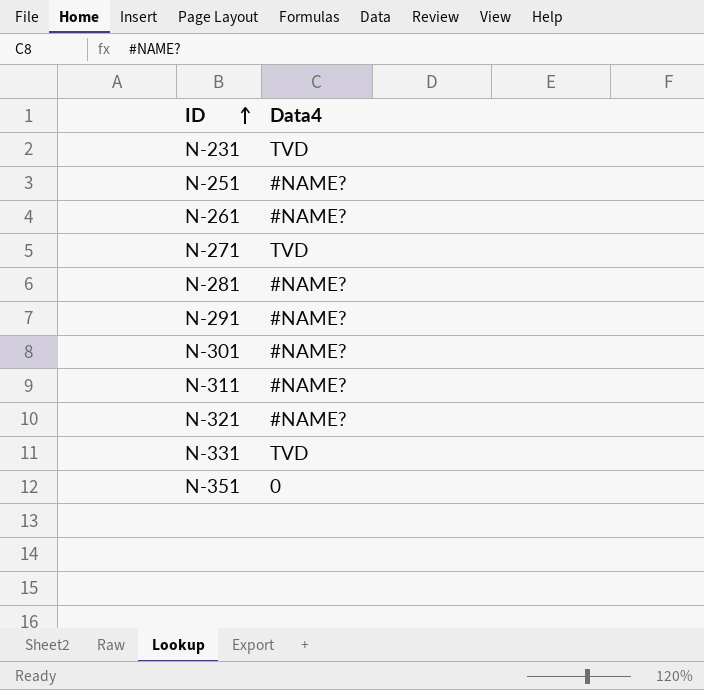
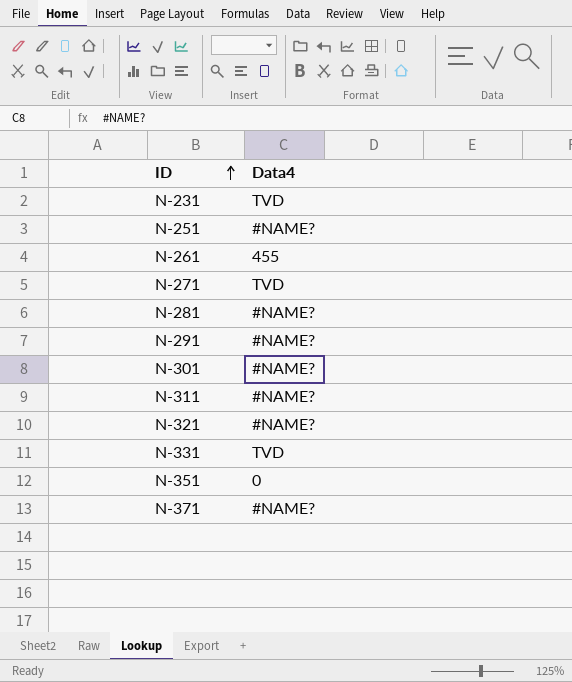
N-261 | Data4: #NAME? -> 455
row N-371: none -> #NAME?

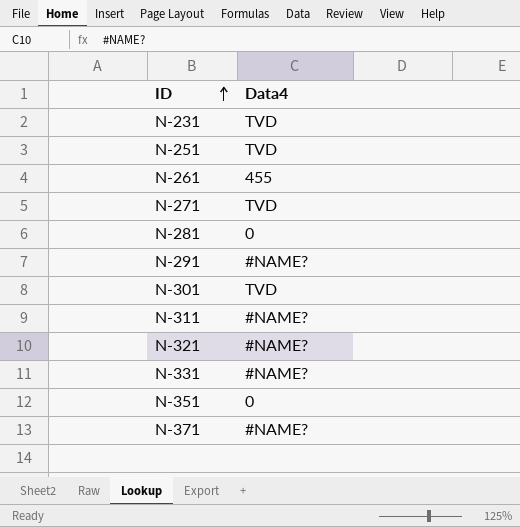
N-251 | Data4: #NAME? -> TVD
N-281 | Data4: #NAME? -> 0
N-301 | Data4: #NAME? -> TVD
N-331 | Data4: TVD -> #NAME?

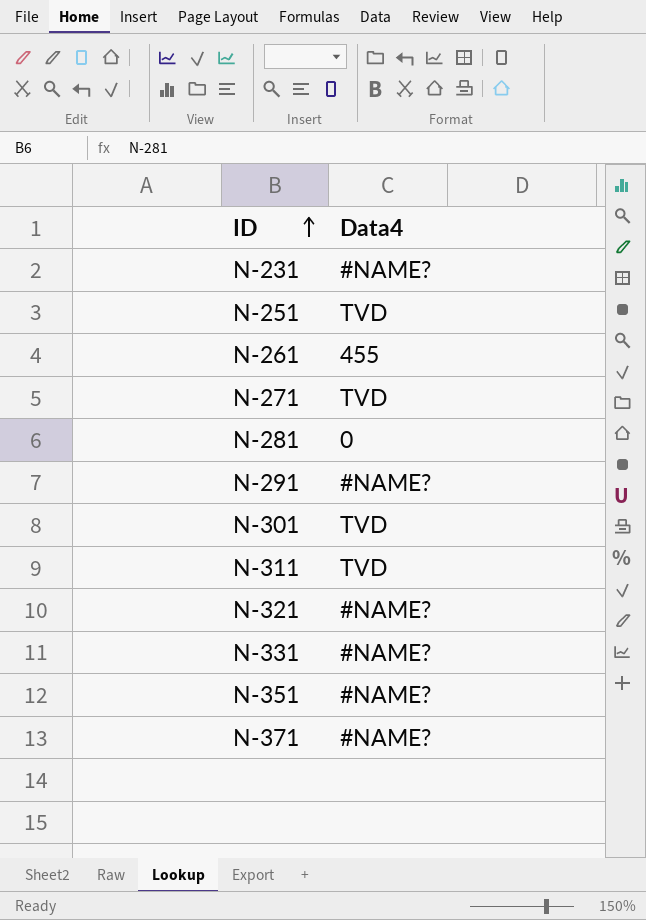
N-231 | Data4: TVD -> #NAME?
N-311 | Data4: #NAME? -> TVD
N-351 | Data4: 0 -> #NAME?

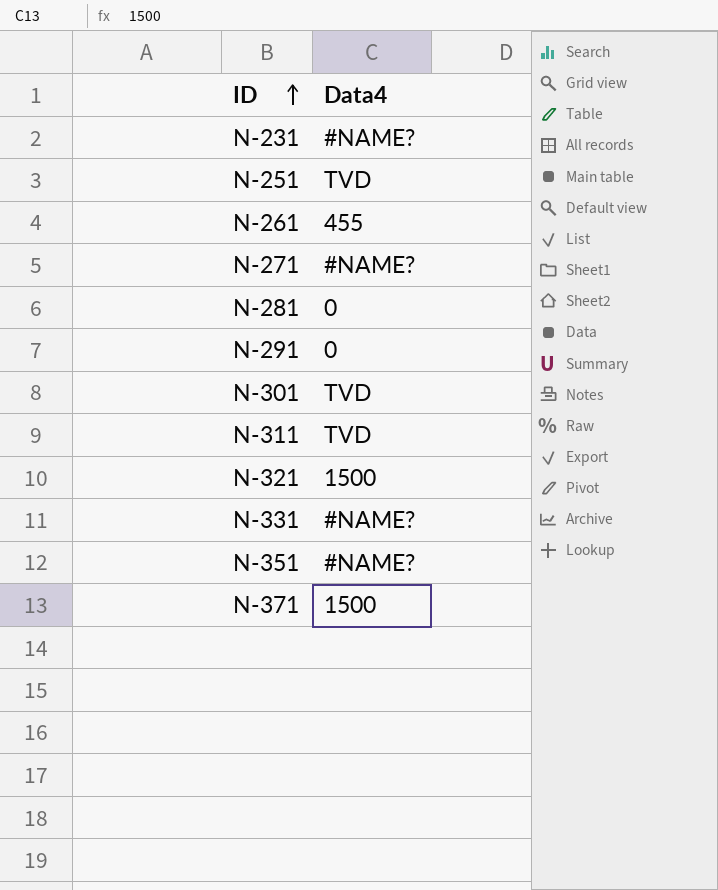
N-271 | Data4: TVD -> #NAME?
N-291 | Data4: #NAME? -> 0
N-321 | Data4: #NAME? -> 1500
N-371 | Data4: #NAME? -> 1500

